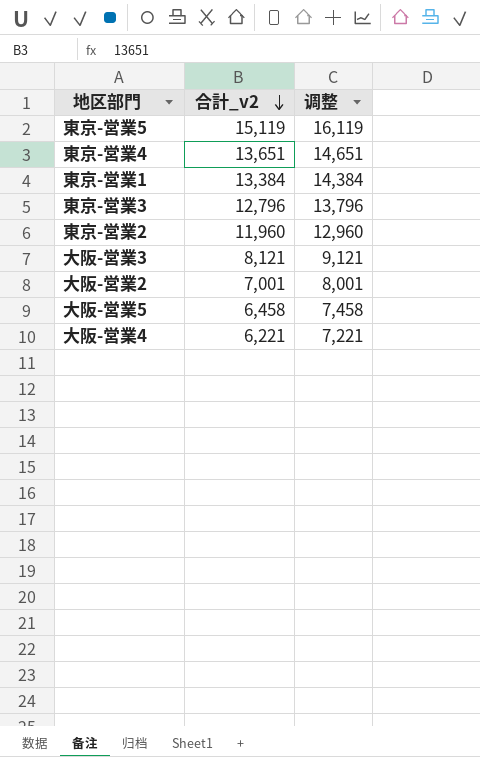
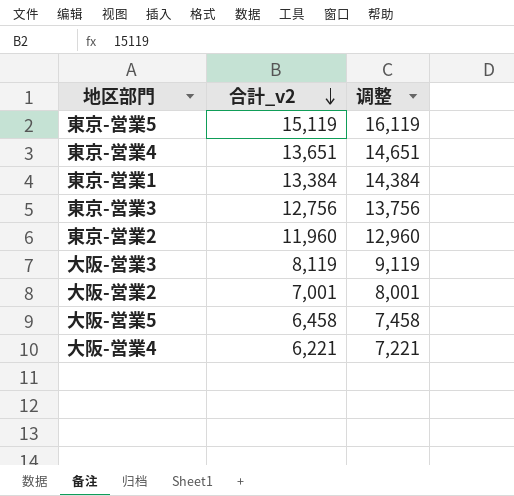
東京-営業3 | 合計_v2: 12,796 -> 12,756
東京-営業3 | 调整: 13,796 -> 13,756
大阪-営業3 | 合計_v2: 8,121 -> 8,119
大阪-営業3 | 调整: 9,121 -> 9,119

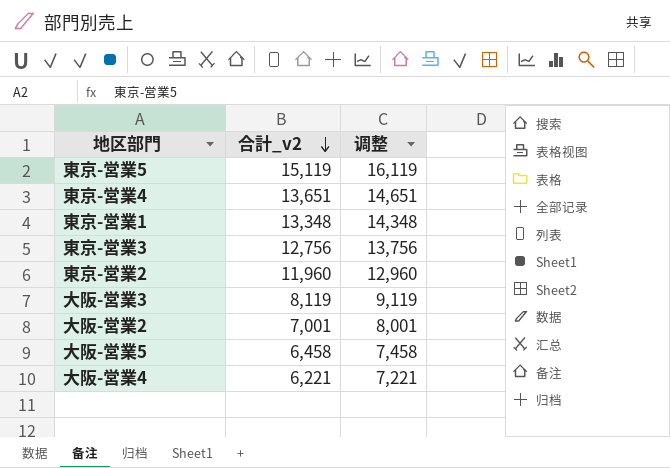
東京-営業1 | 合計_v2: 13,384 -> 13,348
東京-営業1 | 调整: 14,384 -> 14,348

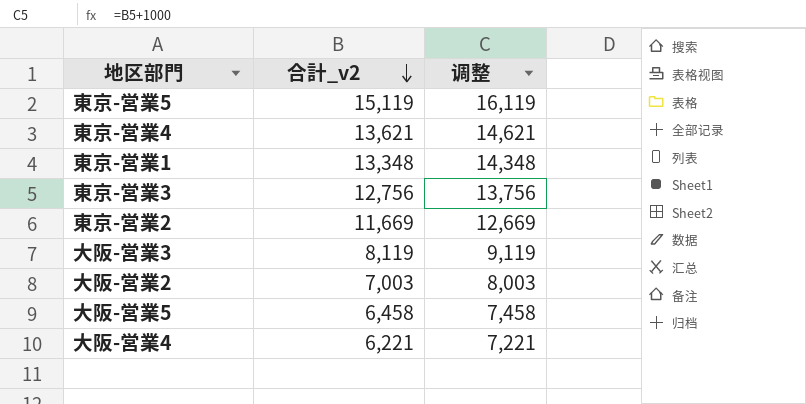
東京-営業4 | 合計_v2: 13,651 -> 13,621
東京-営業4 | 调整: 14,651 -> 14,621
東京-営業2 | 合計_v2: 11,960 -> 11,669
東京-営業2 | 调整: 12,960 -> 12,669
大阪-営業2 | 合計_v2: 7,001 -> 7,003
大阪-営業2 | 调整: 8,001 -> 8,003

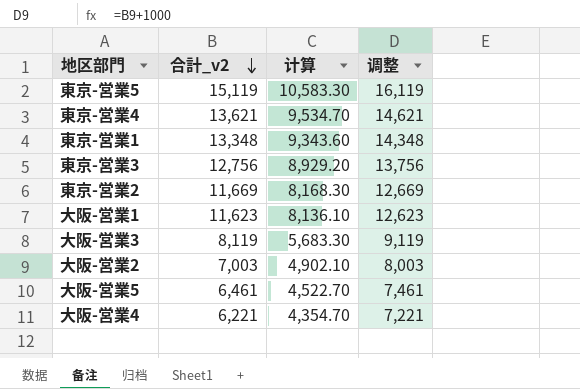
column 计算 | formula: none -> [合計_v2] * 0.7
row 大阪-営業1: none -> 11,623 | 8,136.10 | 12,623
大阪-営業5 | 合計_v2: 6,458 -> 6,461
大阪-営業5 | 调整: 7,458 -> 7,461

